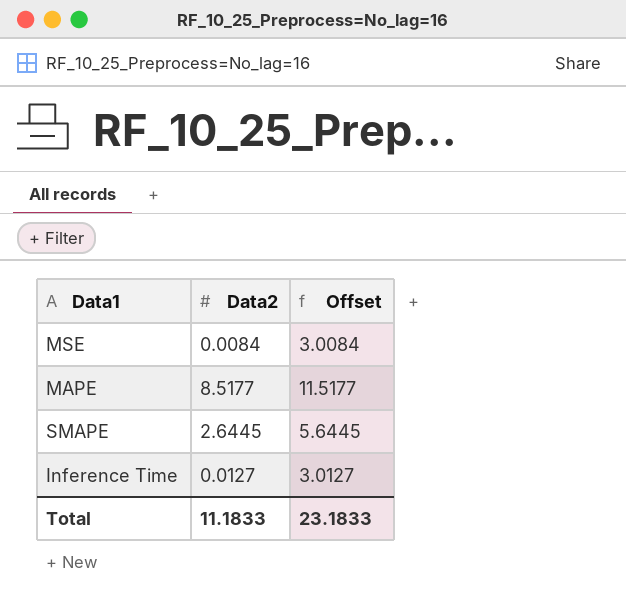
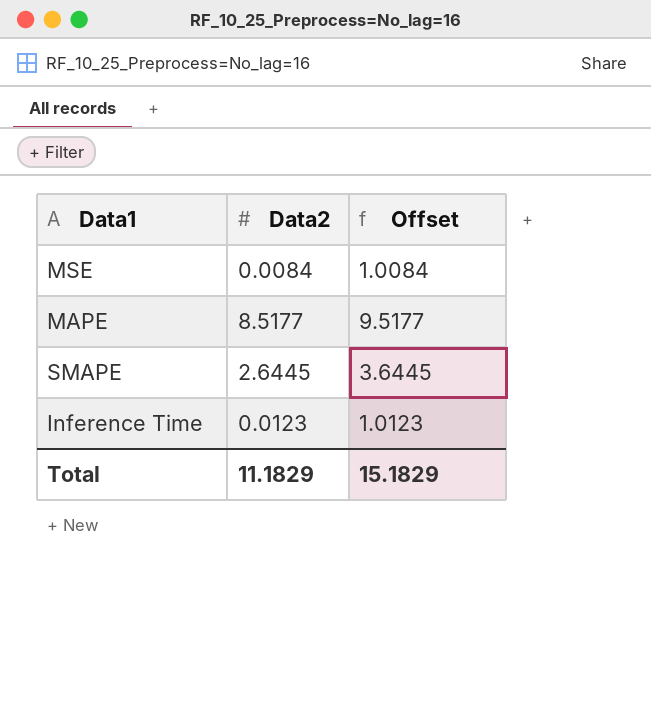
column Offset | formula: [Data2] + 3 -> [Data2] + 1
Inference Time | Data2: 0.0127 -> 0.0123
Total | Data2: 11.1833 -> 11.1829
Total | Offset: 23.1833 -> 15.1829

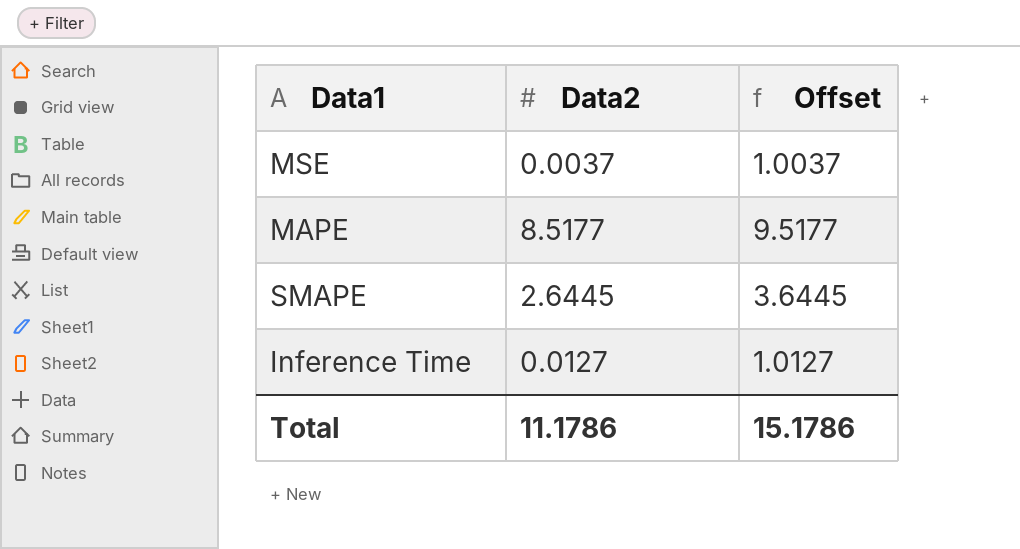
MSE | Data2: 0.0084 -> 0.0037
MSE | Offset: 1.0084 -> 1.0037
Inference Time | Data2: 0.0123 -> 0.0127
Inference Time | Offset: 1.0123 -> 1.0127
Total | Data2: 11.1829 -> 11.1786
Total | Offset: 15.1829 -> 15.1786

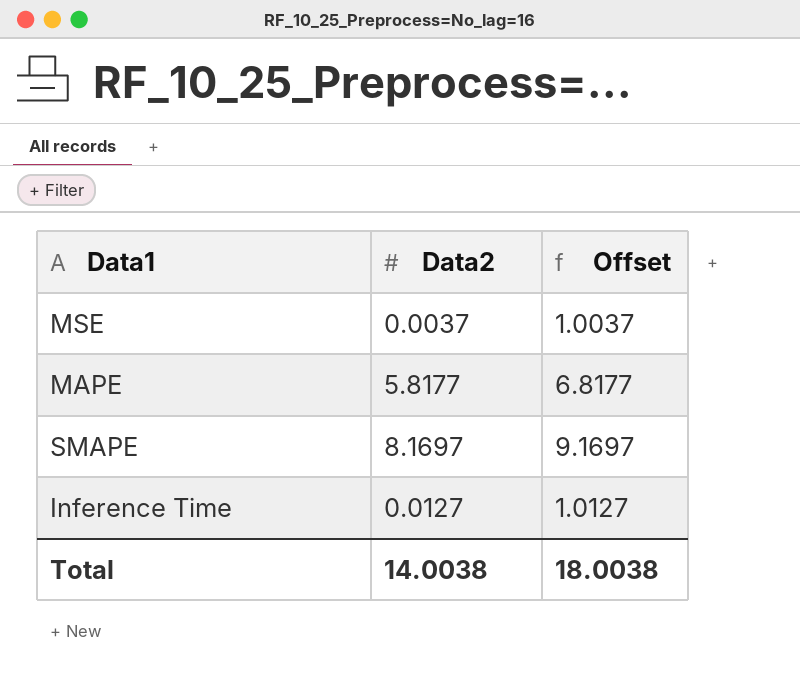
MAPE | Data2: 8.5177 -> 5.8177
MAPE | Offset: 9.5177 -> 6.8177
SMAPE | Data2: 2.6445 -> 8.1697
SMAPE | Offset: 3.6445 -> 9.1697
Total | Data2: 11.1786 -> 14.0038
Total | Offset: 15.1786 -> 18.0038

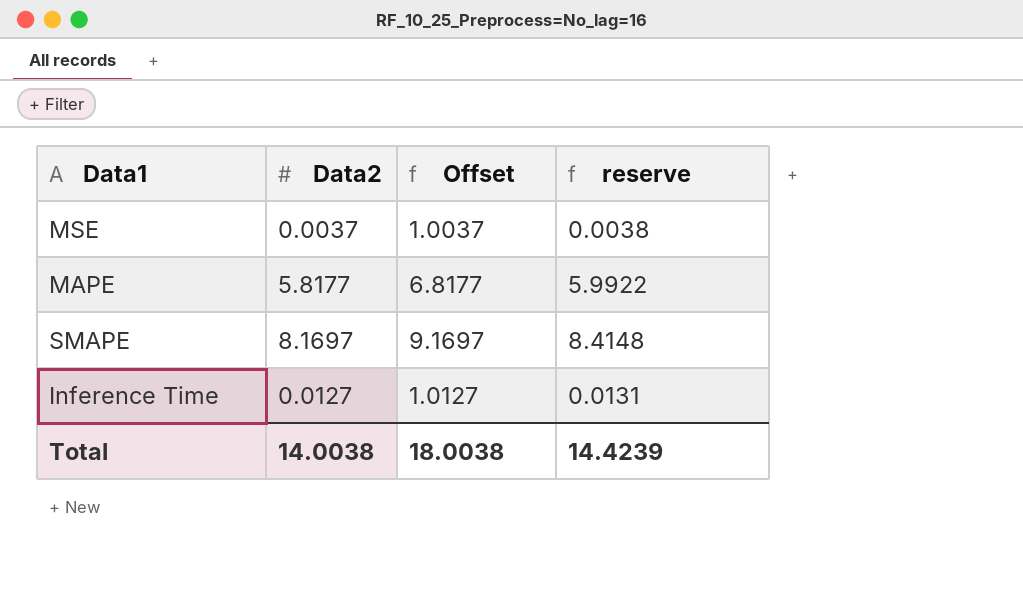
column reserve | formula: none -> [Data2] * 1.03

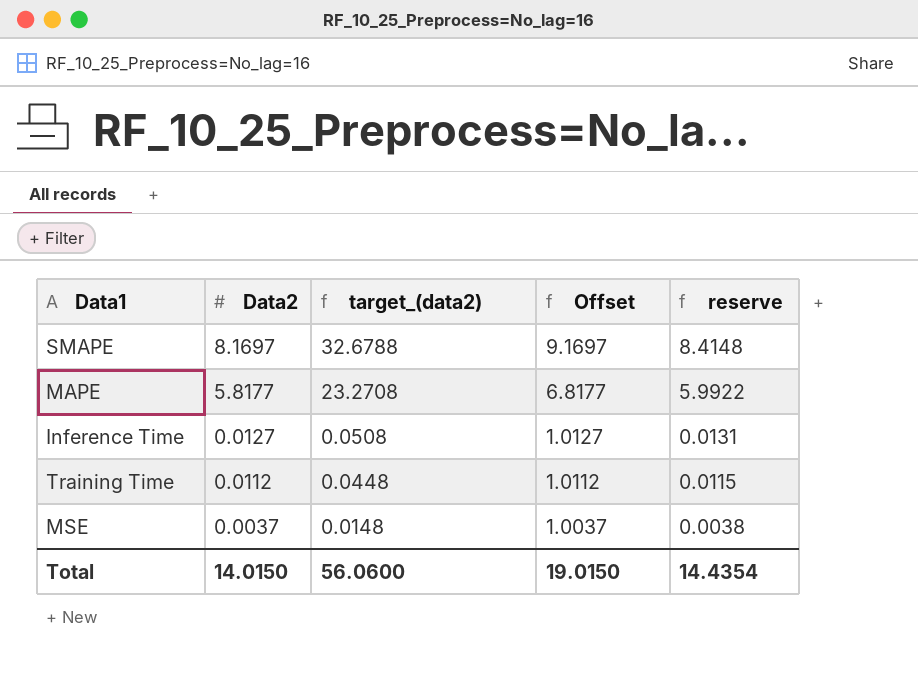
row order: none -> Data2 descending
column target_(data2) | formula: none -> [Data2] * 4
row Training Time: none -> 0.0112 | 0.0448 | 1.0112 | 0.0115
Total | Data2: 14.0038 -> 14.0150
Total | Offset: 18.0038 -> 19.0150
Total | reserve: 14.4239 -> 14.4354

